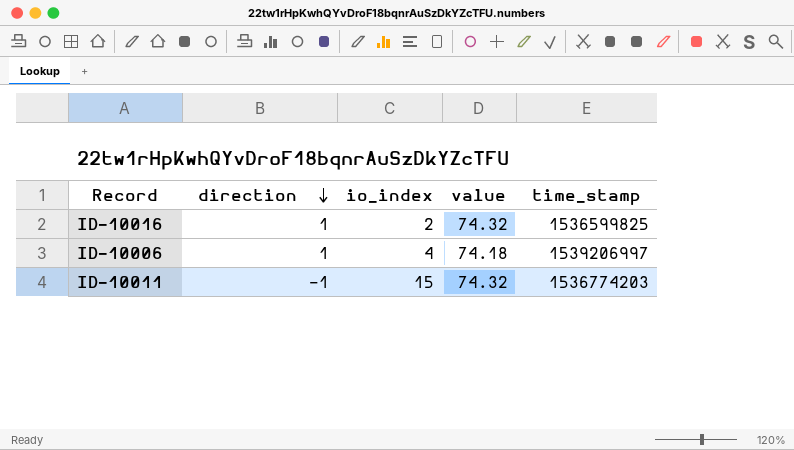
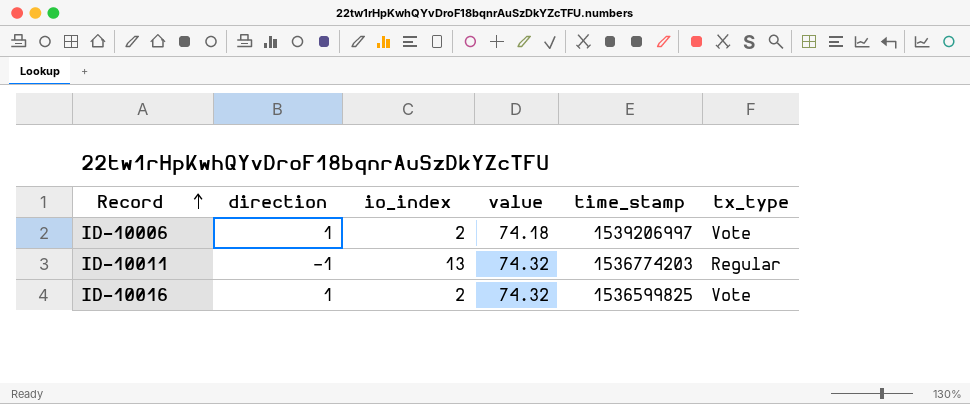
row order: direction descending -> Record ascending
column tx_type | position: none -> 6
ID-10006 | io_index: 4 -> 2
ID-10011 | io_index: 15 -> 13

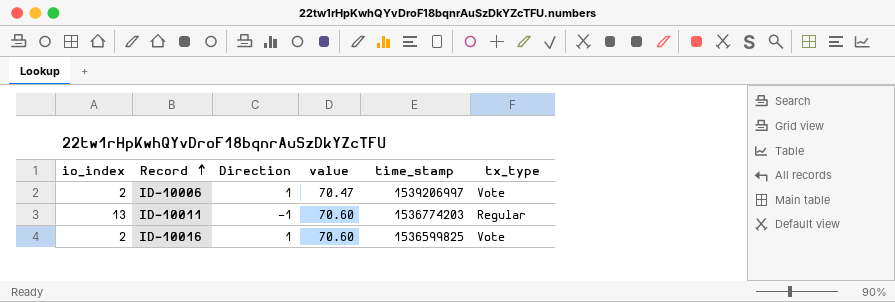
column io_index | position: 3 -> 1
column name: direction -> Direction
ID-10006 | value: 74.18 -> 70.47
ID-10011 | value: 74.32 -> 70.60
ID-10016 | value: 74.32 -> 70.60

